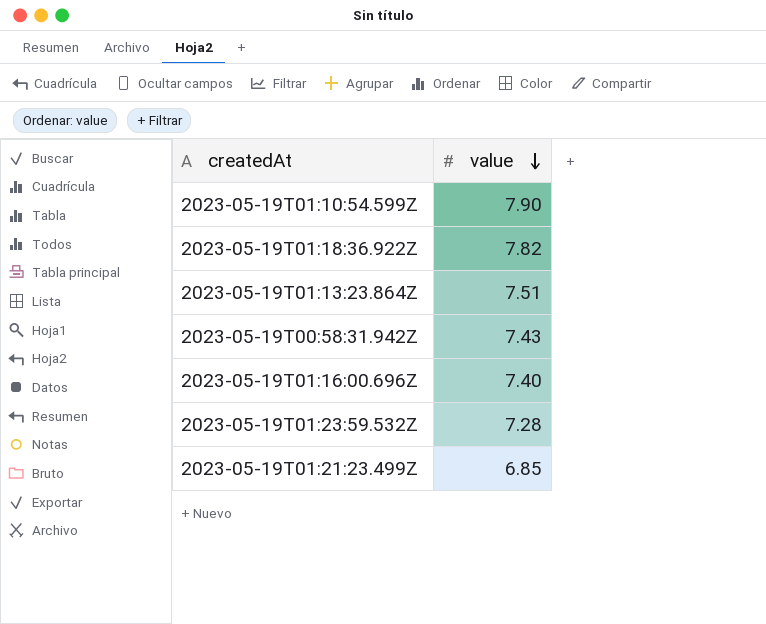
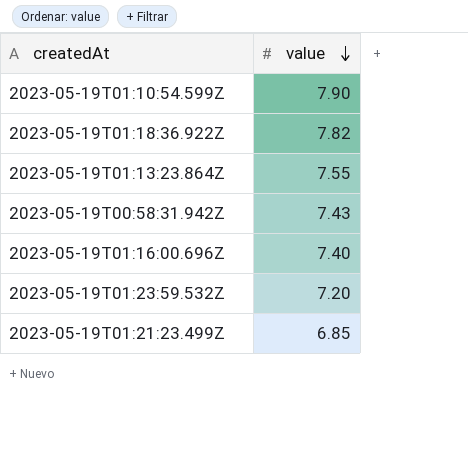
2023-05-19T01:13:23.864Z | value: 7.51 -> 7.55
2023-05-19T01:23:59.532Z | value: 7.28 -> 7.20

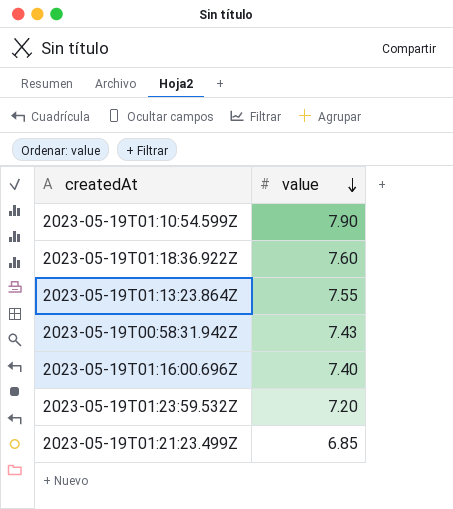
2023-05-19T01:18:36.922Z | value: 7.82 -> 7.60

